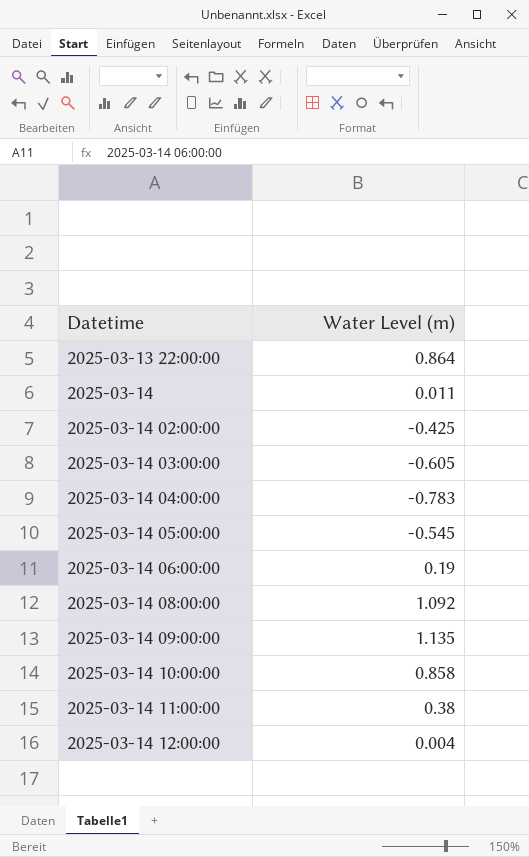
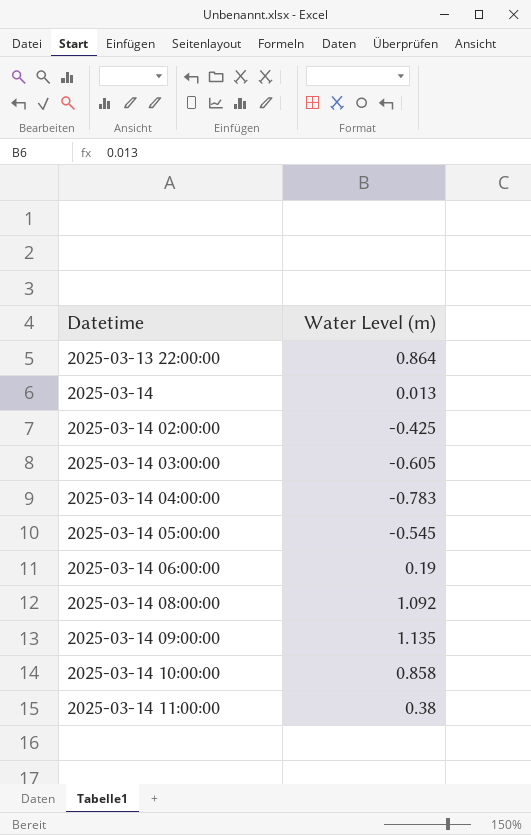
row 2025-03-14 12:00:00: 0.004 -> none
2025-03-14 | Water Level (m): 0.011 -> 0.013

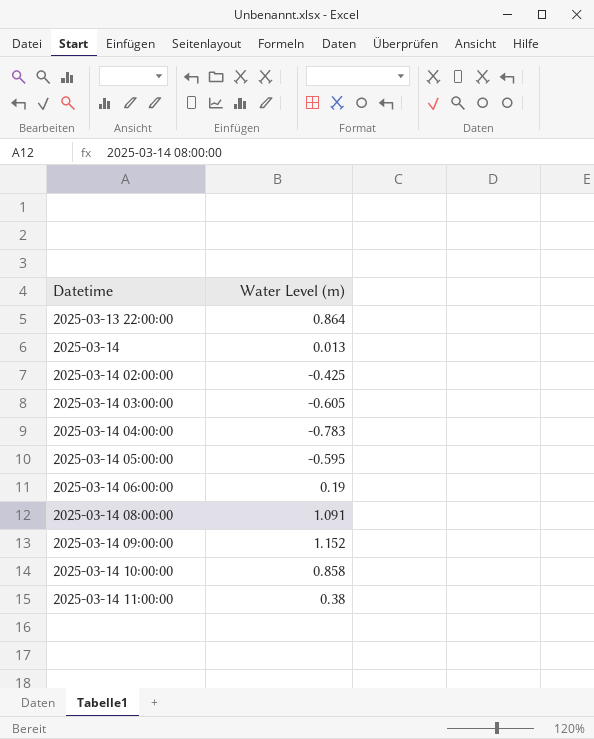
2025-03-14 05:00:00 | Water Level (m): -0.545 -> -0.595
2025-03-14 08:00:00 | Water Level (m): 1.092 -> 1.091
2025-03-14 09:00:00 | Water Level (m): 1.135 -> 1.152

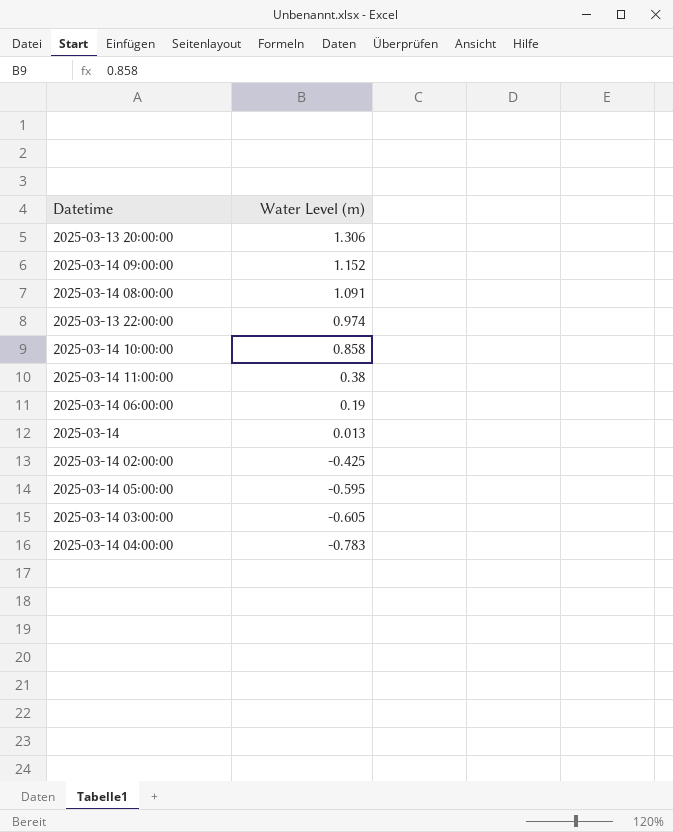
row order: Datetime ascending -> Water Level (m) descending
row 2025-03-13 20:00:00: none -> 1.306
2025-03-13 22:00:00 | Water Level (m): 0.864 -> 0.974

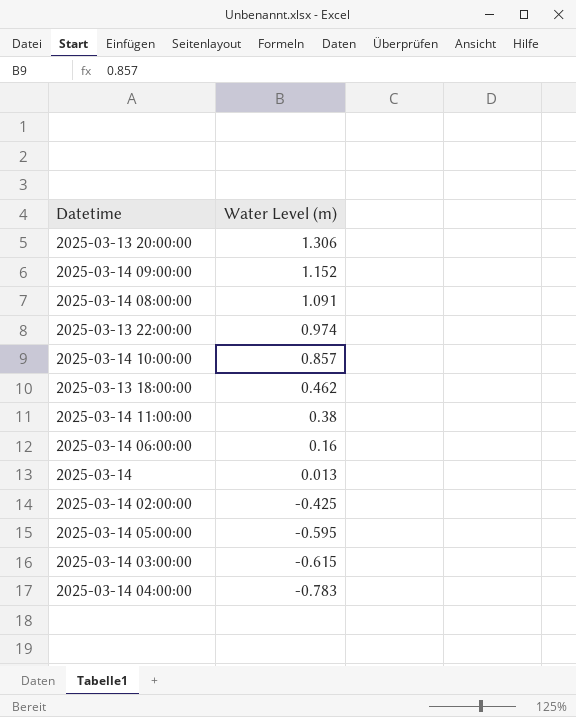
2025-03-14 10:00:00 | Water Level (m): 0.858 -> 0.857
row 2025-03-13 18:00:00: none -> 0.462
2025-03-14 06:00:00 | Water Level (m): 0.19 -> 0.16
2025-03-14 03:00:00 | Water Level (m): -0.605 -> -0.615

